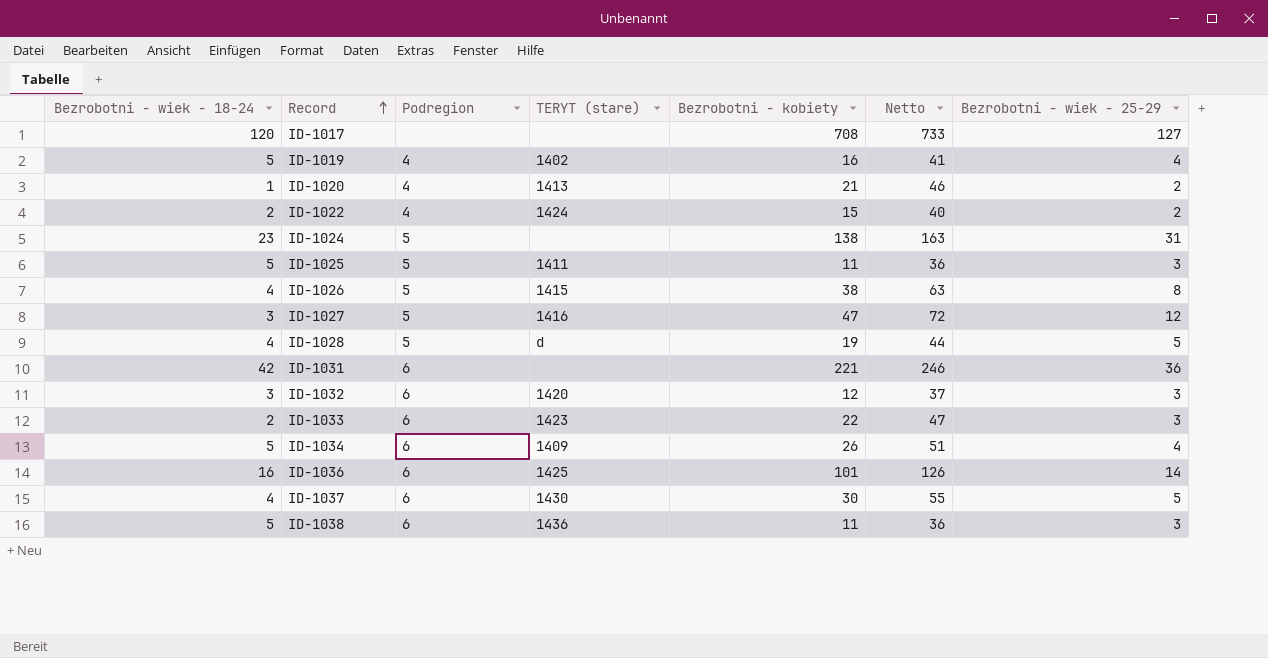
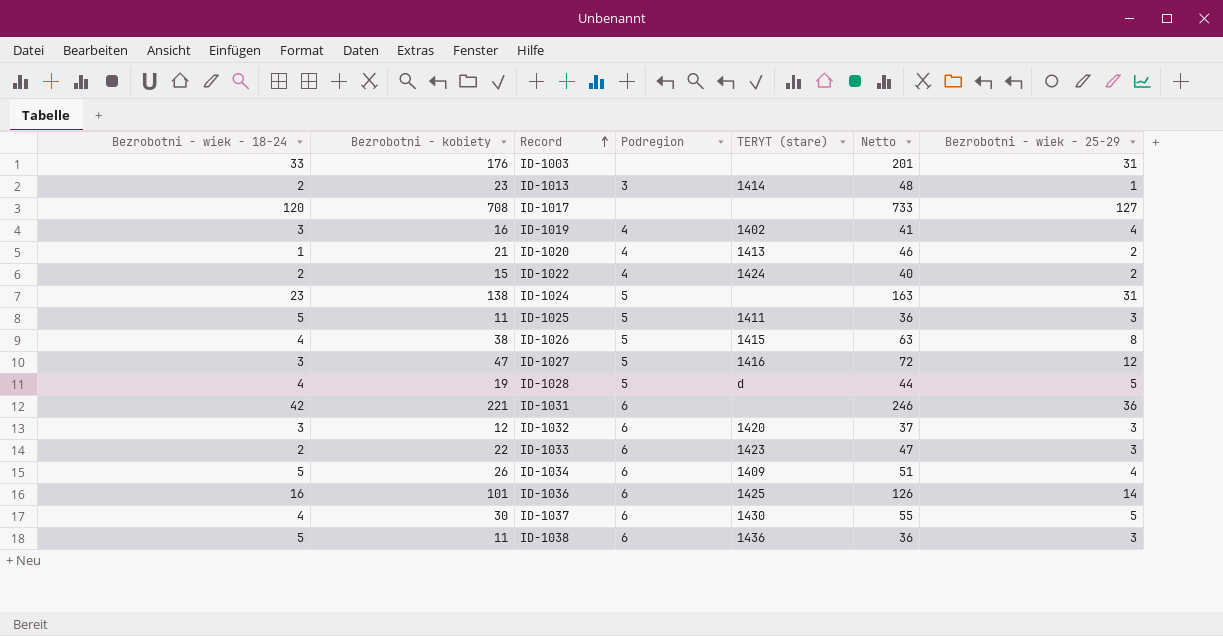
column Bezrobotni - kobiety | position: 5 -> 2
row ID-1003: none -> 33 | 176 | none | none | 201 | 31
row ID-1013: none -> 2 | 23 | 3 | 1414 | 48 | 1
ID-1019 | Bezrobotni - wiek - 18-24: 5 -> 3

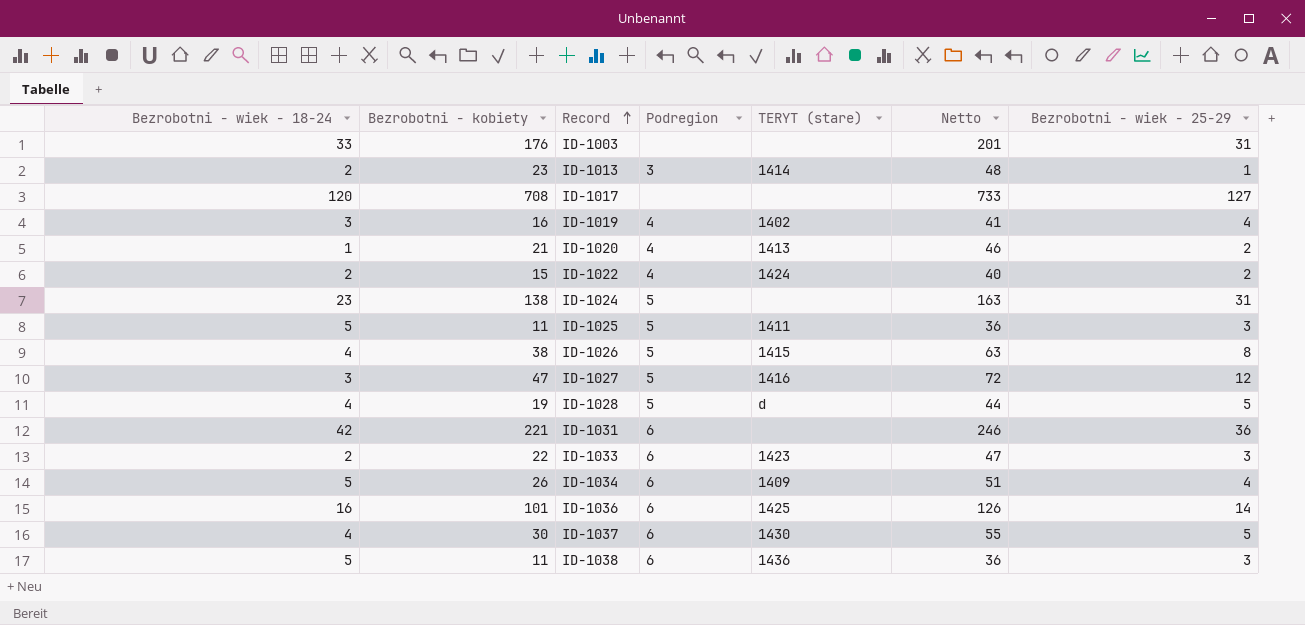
row ID-1032: 3 | 12 | 6 | 1420 | 37 | 3 -> none

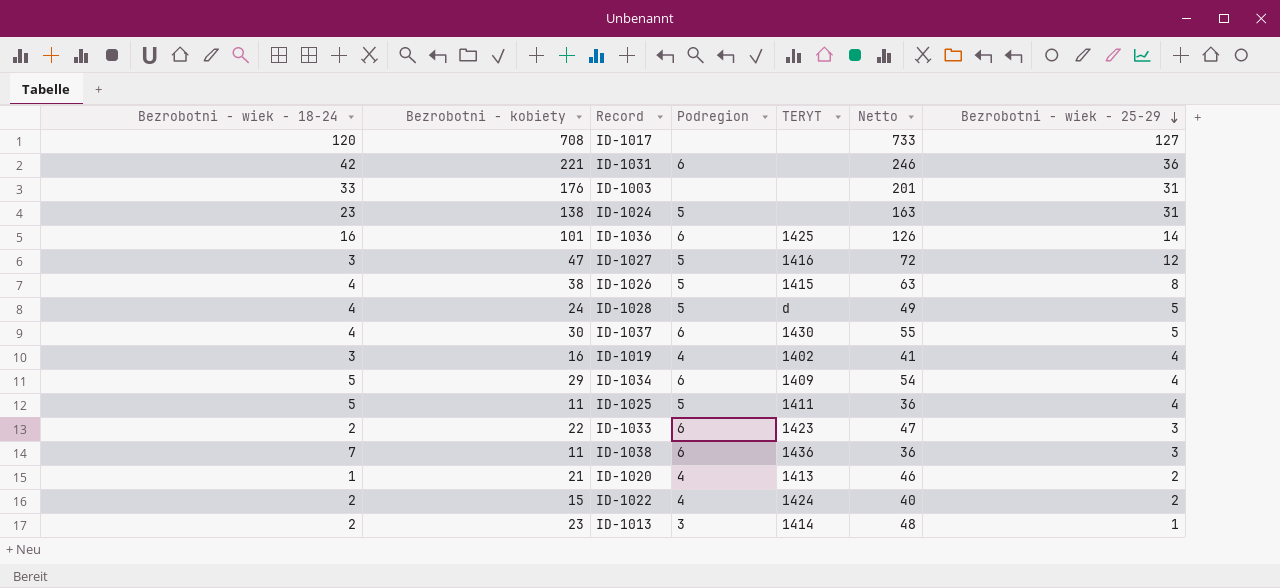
row order: Record ascending -> Bezrobotni - wiek - 25-29 descending
column name: TERYT (stare) -> TERYT
ID-1028 | Bezrobotni - kobiety: 19 -> 24
ID-1028 | Netto: 44 -> 49
ID-1034 | Bezrobotni - kobiety: 26 -> 29
ID-1034 | Netto: 51 -> 54
ID-1025 | Bezrobotni - wiek - 25-29: 3 -> 4
ID-1038 | Bezrobotni - wiek - 18-24: 5 -> 7

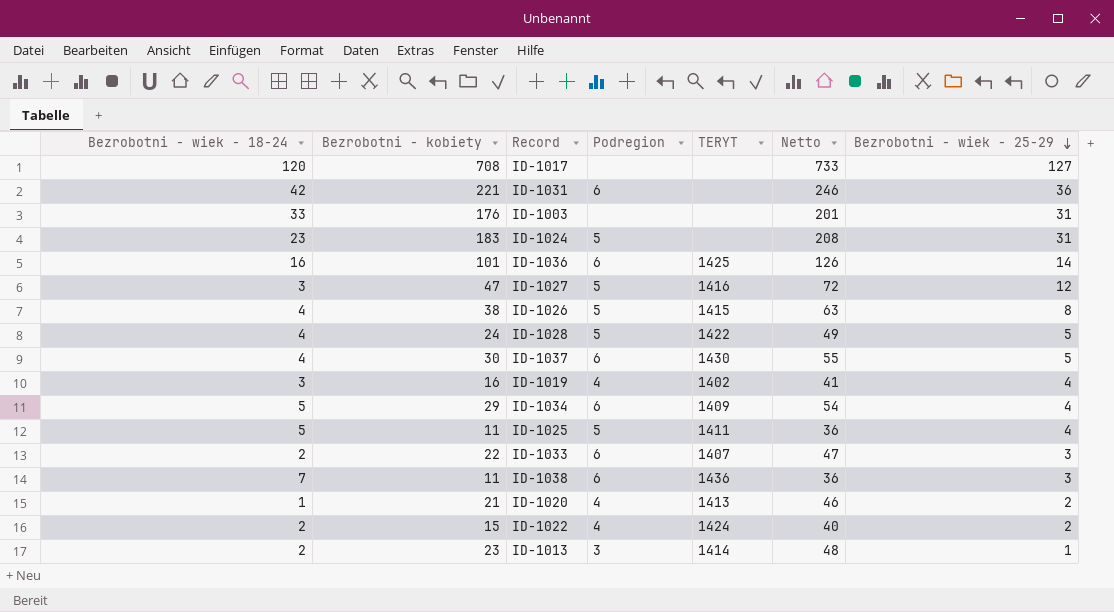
ID-1024 | Bezrobotni - kobiety: 138 -> 183
ID-1024 | Netto: 163 -> 208
ID-1028 | TERYT: d -> 1422
ID-1033 | TERYT: 1423 -> 1407

